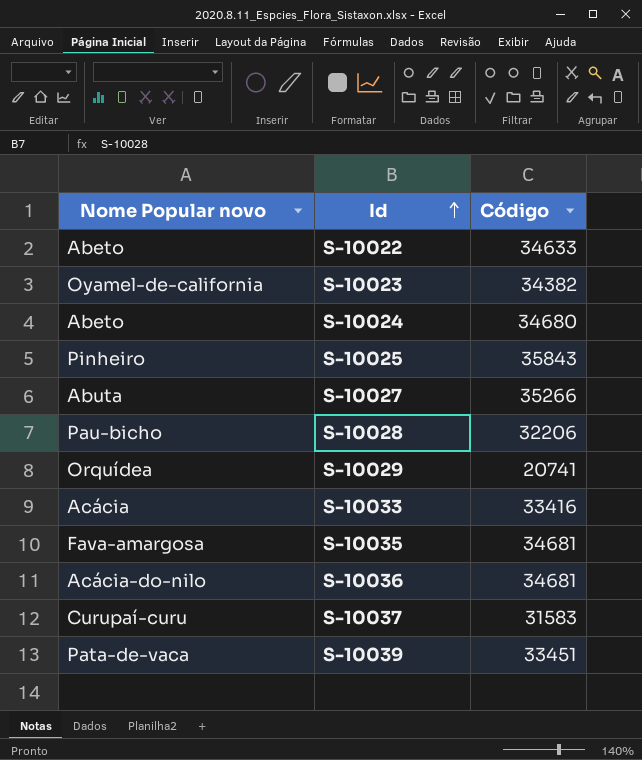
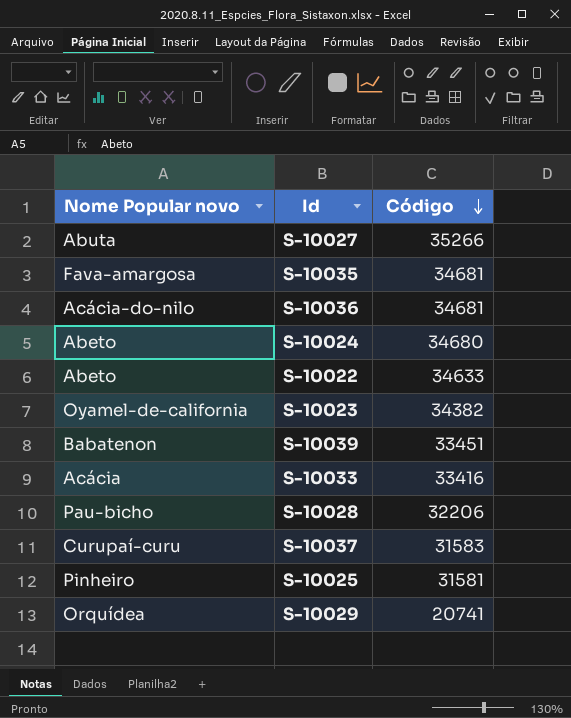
row order: Id ascending -> Código descending
S-10039 | Nome Popular novo: Pata-de-vaca -> Babatenon
S-10025 | Código: 35843 -> 31581

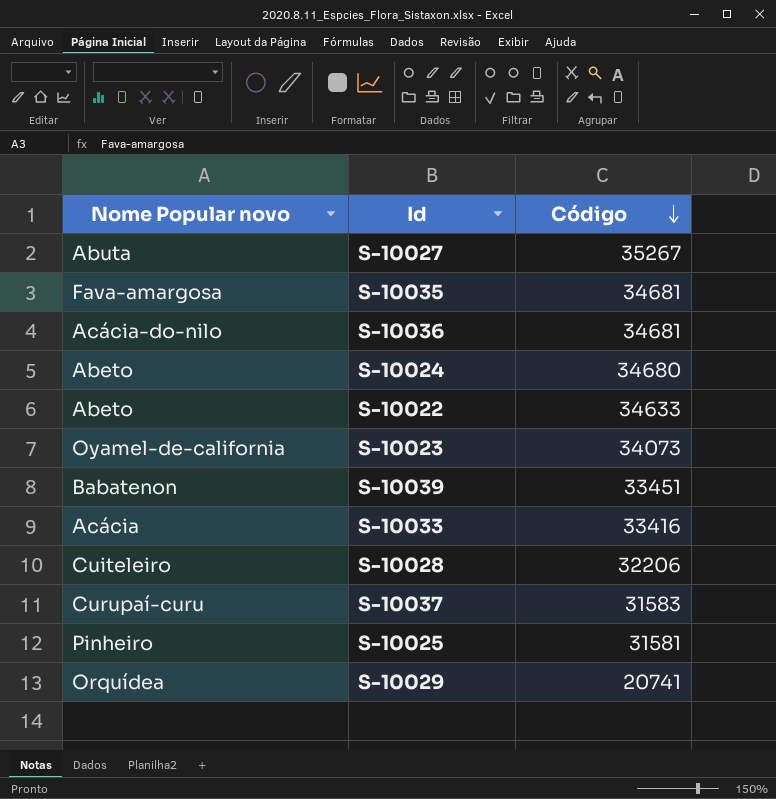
S-10027 | Código: 35266 -> 35267
S-10023 | Código: 34382 -> 34073
S-10028 | Nome Popular novo: Pau-bicho -> Cuiteleiro

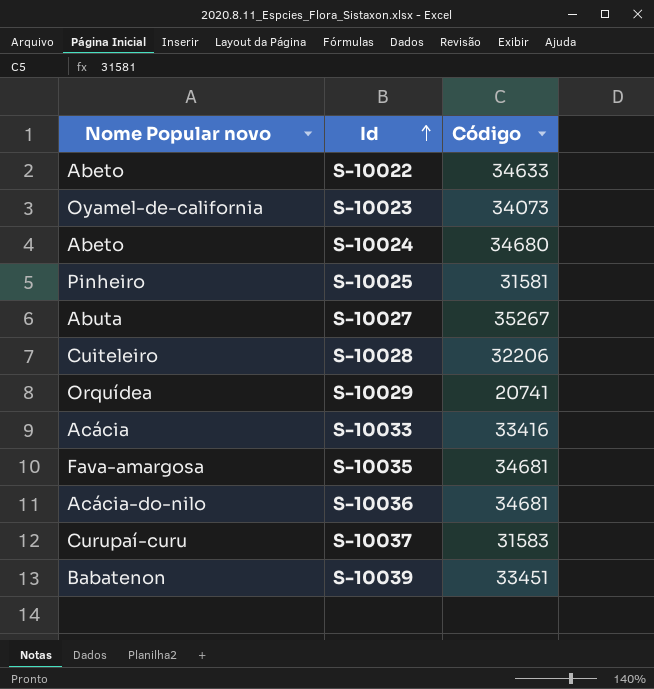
row order: Código descending -> Id ascending

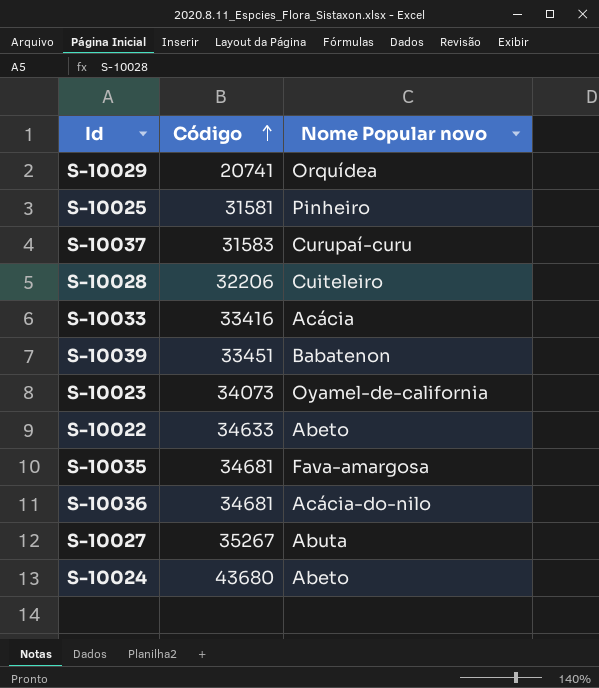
row order: Id ascending -> Código ascending
column Nome Popular novo | position: 1 -> 3
S-10024 | Código: 34680 -> 43680

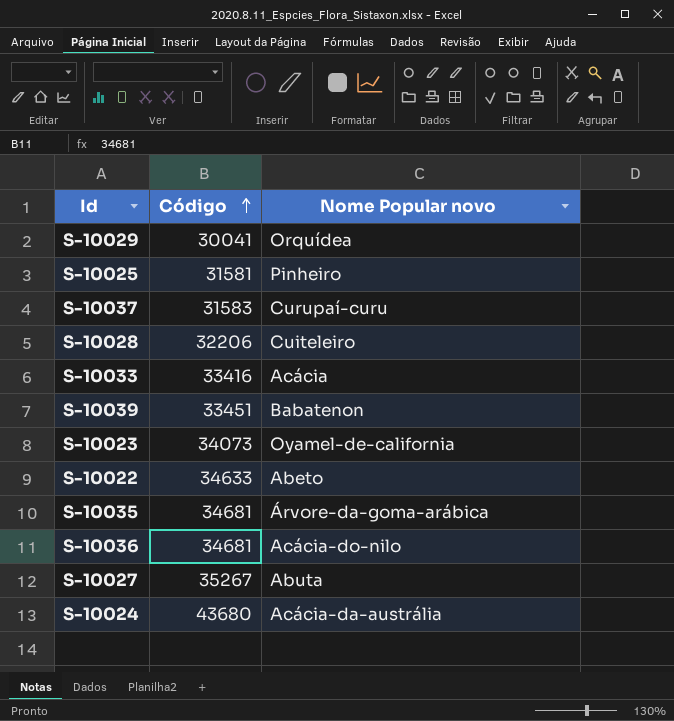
S-10029 | Código: 20741 -> 30041
S-10035 | Nome Popular novo: Fava-amargosa -> Árvore-da-goma-arábica
S-10024 | Nome Popular novo: Abeto -> Acácia-da-austrália

